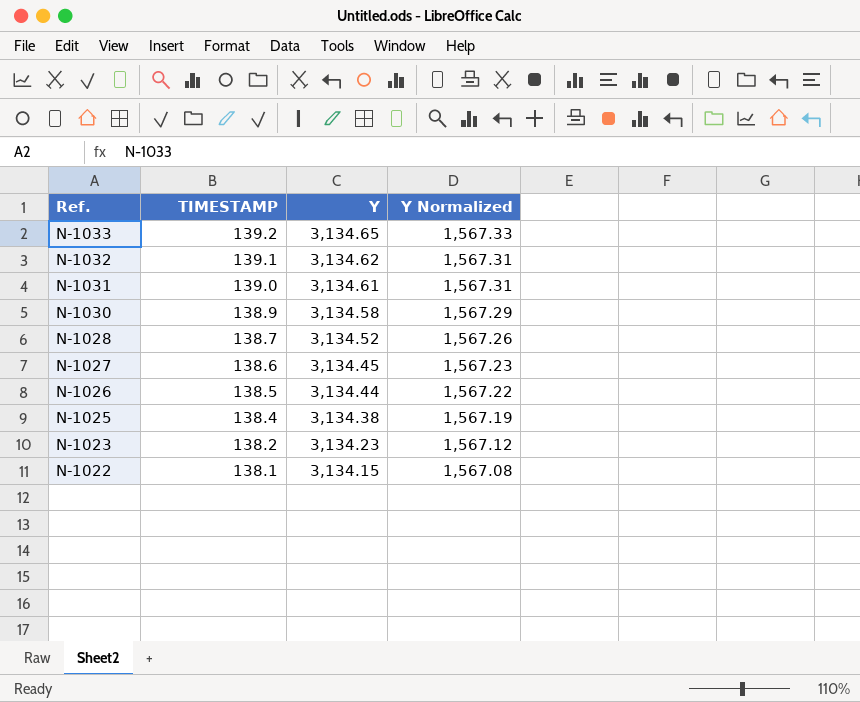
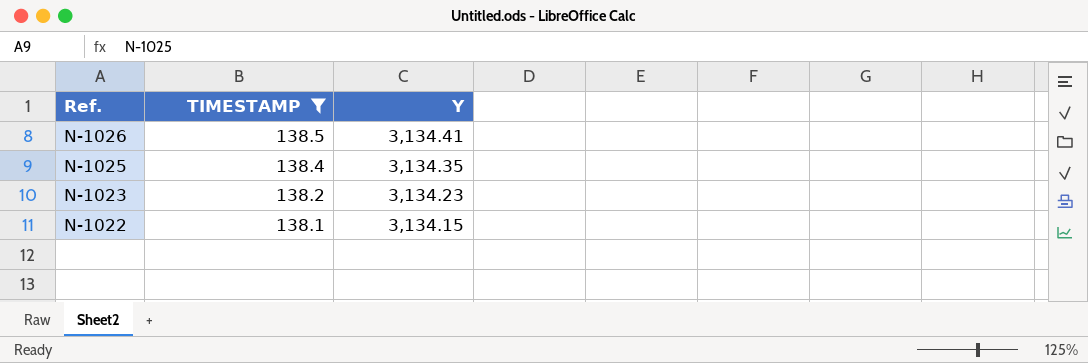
filter: none -> TIMESTAMP <= 138.5
column Y Normalized | formula: [Y] * 0.5 -> none
N-1026 | Y: 3,134.44 -> 3,134.41
N-1025 | Y: 3,134.38 -> 3,134.35

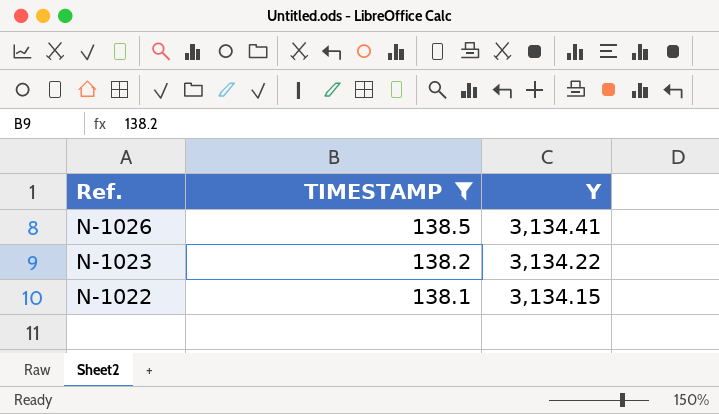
row N-1025: 138.4 | 3,134.35 -> none
N-1023 | Y: 3,134.23 -> 3,134.22

